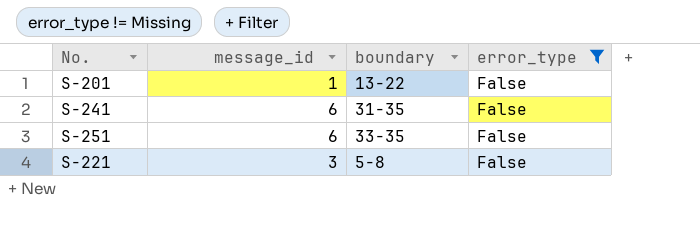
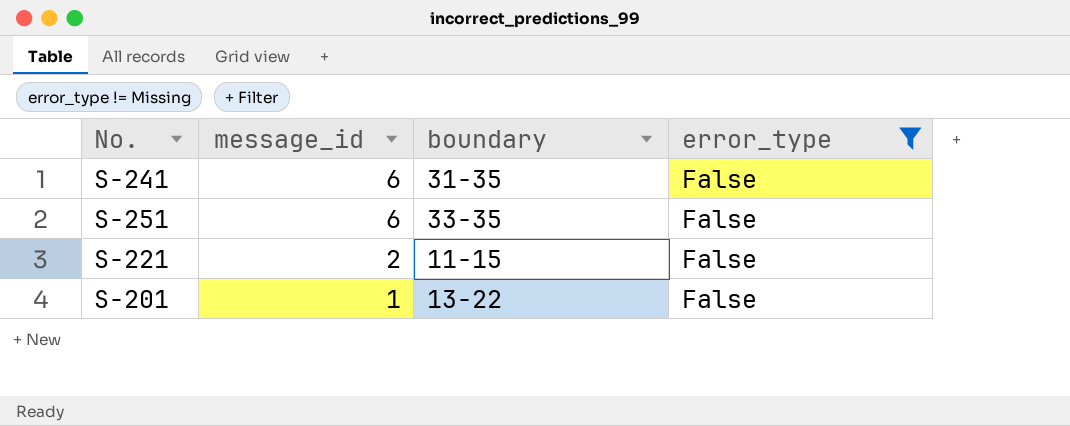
row order: none -> message_id descending
S-221 | message_id: 3 -> 2
S-221 | boundary: 5-8 -> 11-15

